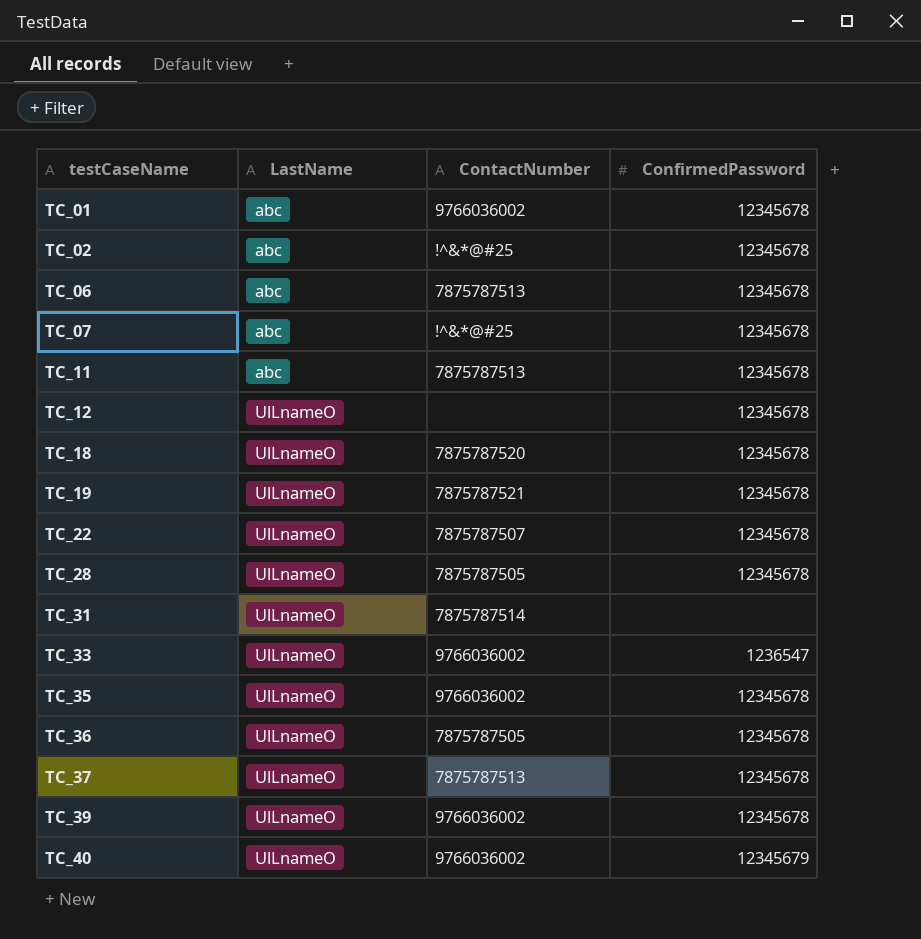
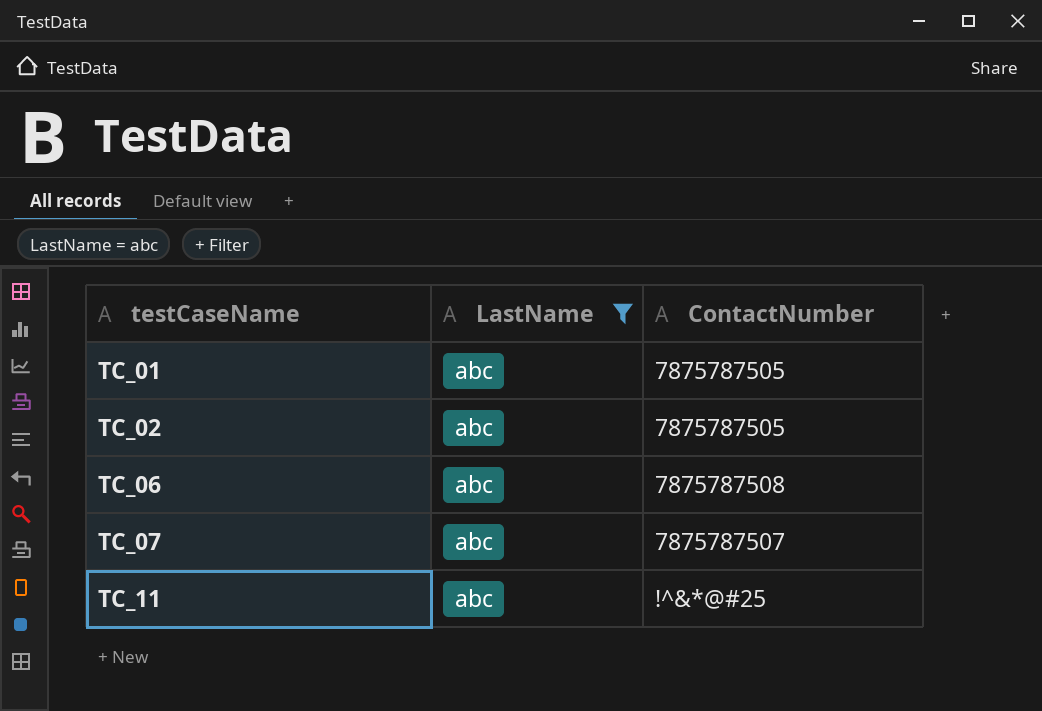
filter: none -> LastName = abc
column ConfirmedPassword | position: 4 -> none
TC_01 | ContactNumber: 9766036002 -> 7875787505
TC_02 | ContactNumber: !^&*@#25 -> 7875787505
TC_06 | ContactNumber: 7875787513 -> 7875787508
TC_07 | ContactNumber: !^&*@#25 -> 7875787507
TC_11 | ContactNumber: 7875787513 -> !^&*@#25

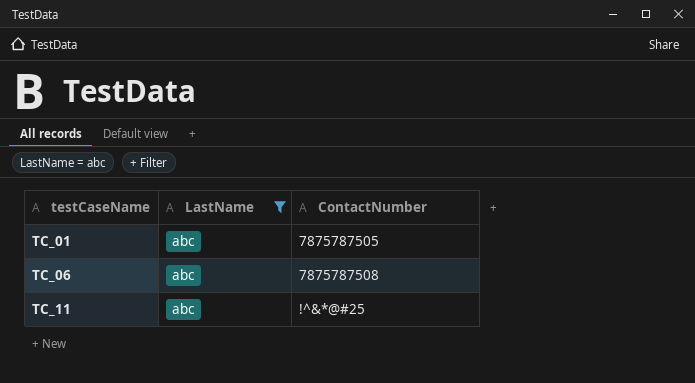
row TC_02: abc | 7875787505 -> none
row TC_07: abc | 7875787507 -> none

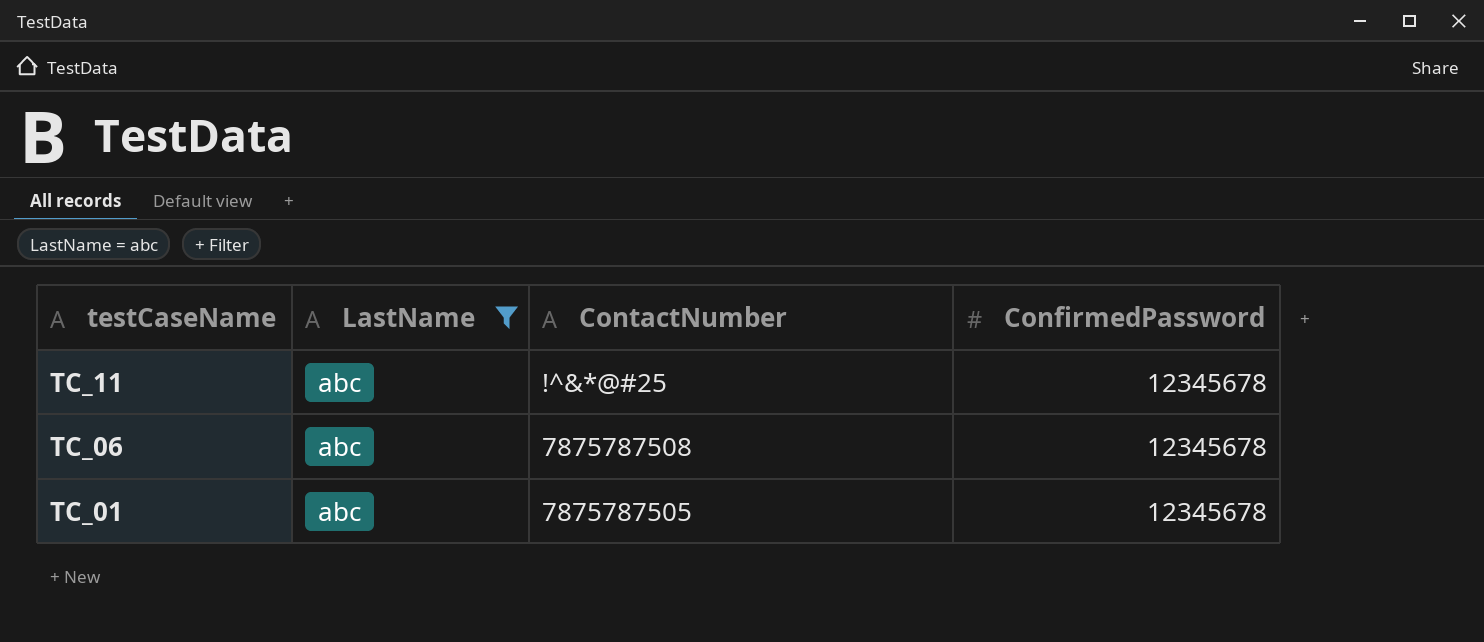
row order: testCaseName ascending -> testCaseName descending
column ConfirmedPassword | position: none -> 4

